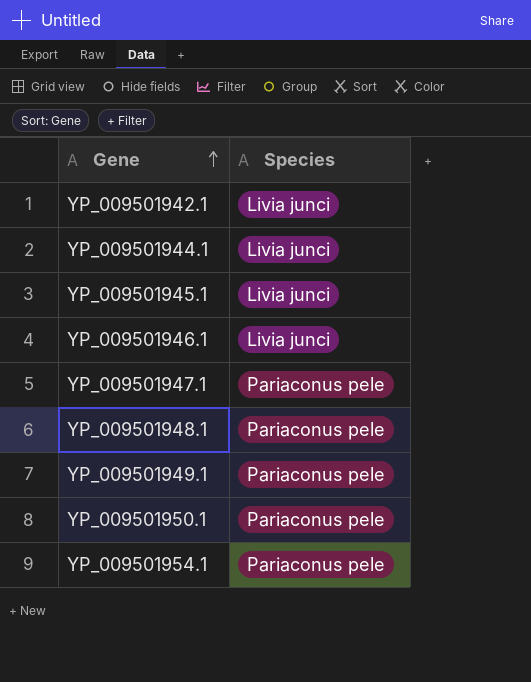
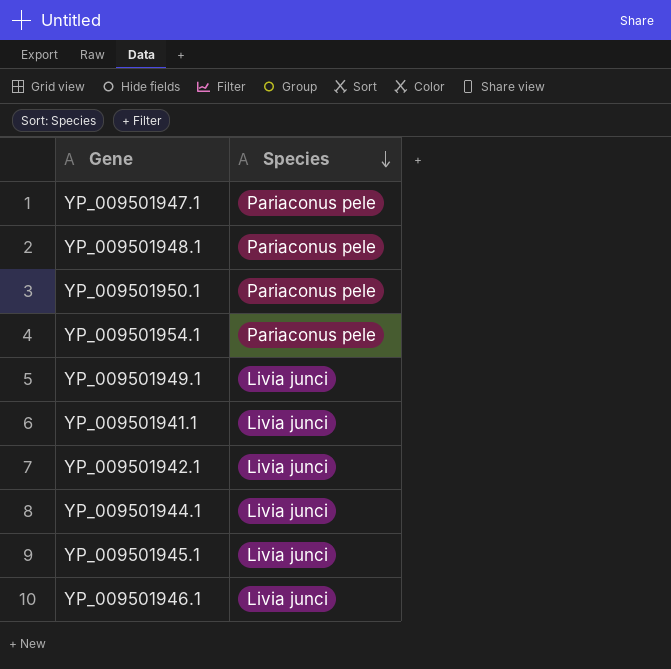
row order: Gene ascending -> Species descending
YP_009501949.1 | Species: Pariaconus pele -> Livia junci
row YP_009501941.1: none -> Livia junci

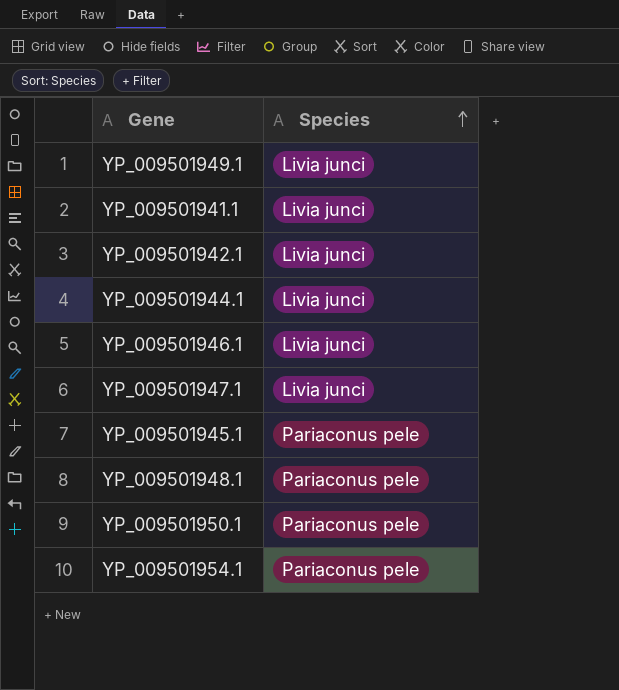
row order: Species descending -> Species ascending
YP_009501947.1 | Species: Pariaconus pele -> Livia junci
YP_009501945.1 | Species: Livia junci -> Pariaconus pele

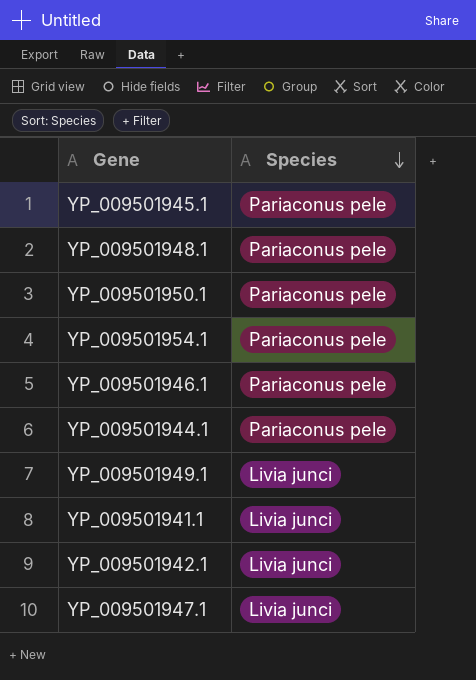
row order: Species ascending -> Species descending
YP_009501946.1 | Species: Livia junci -> Pariaconus pele
YP_009501944.1 | Species: Livia junci -> Pariaconus pele

